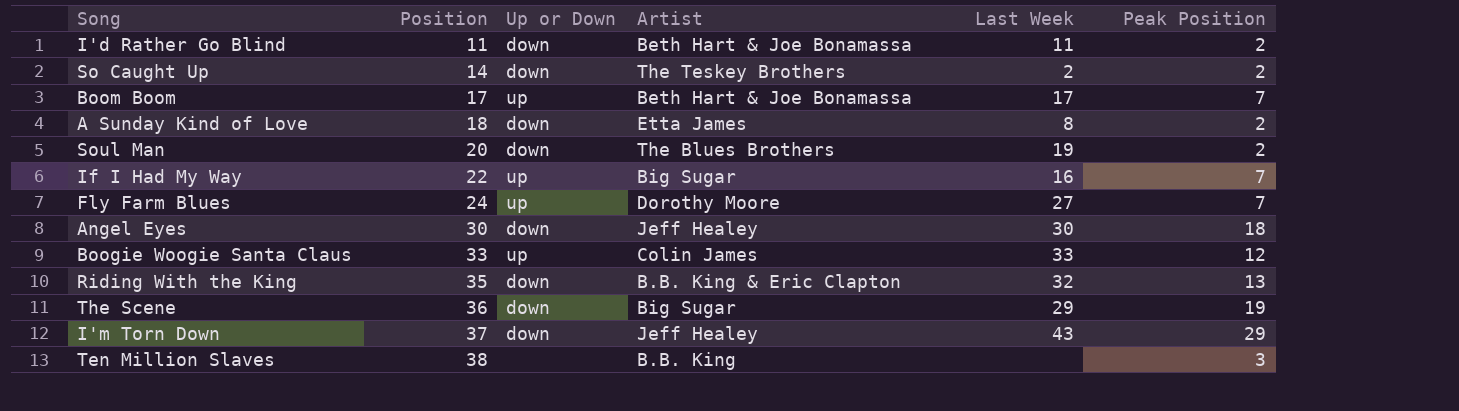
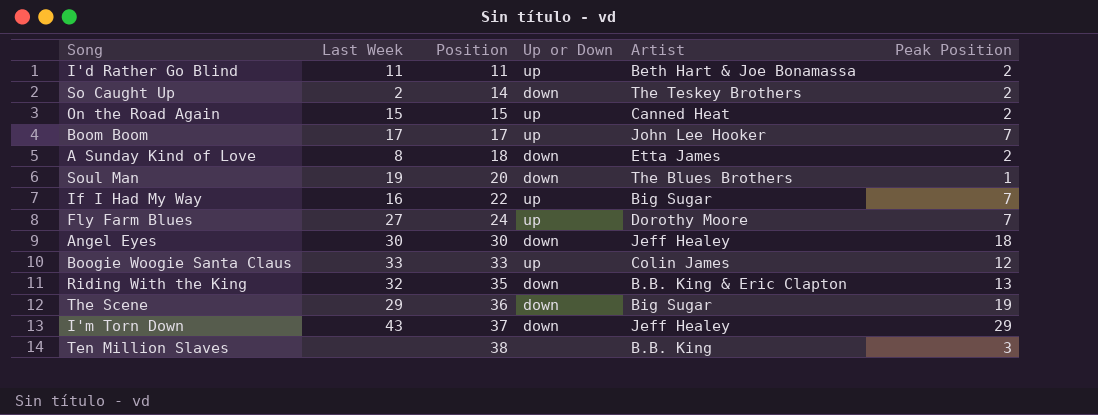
column Last Week | position: 5 -> 2
I'd Rather Go Blind | Up or Down: down -> up
row On the Road Again: none -> 15 | 15 | up | Canned Heat | 2
Boom Boom | Artist: Beth Hart & Joe Bonamassa -> John Lee Hooker
Soul Man | Peak Position: 2 -> 1

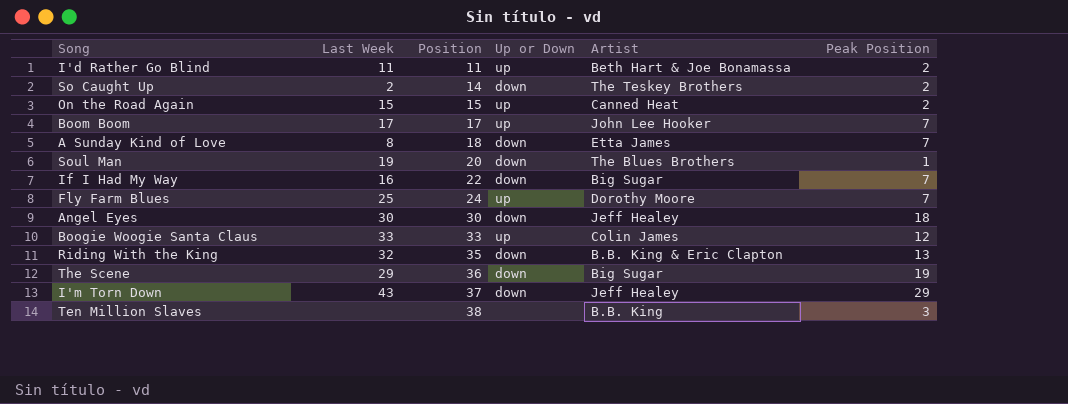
A Sunday Kind of Love | Peak Position: 2 -> 7
If I Had My Way | Up or Down: up -> down
Fly Farm Blues | Last Week: 27 -> 25

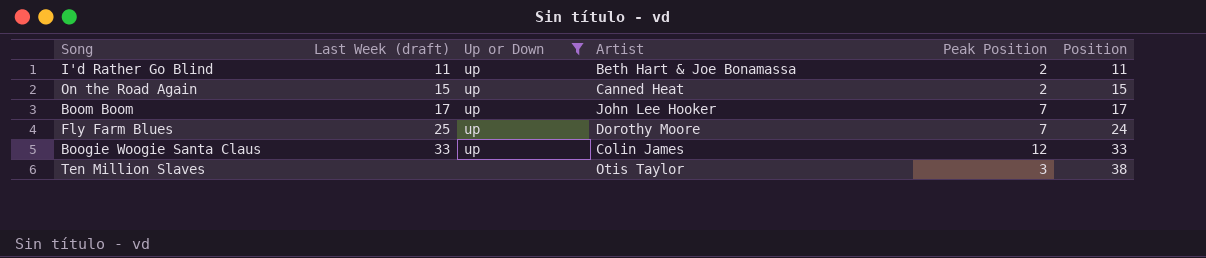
filter: none -> Up or Down != down
column name: Last Week -> Last Week (draft)
column Position | position: 3 -> 6
Ten Million Slaves | Artist: B.B. King -> Otis Taylor

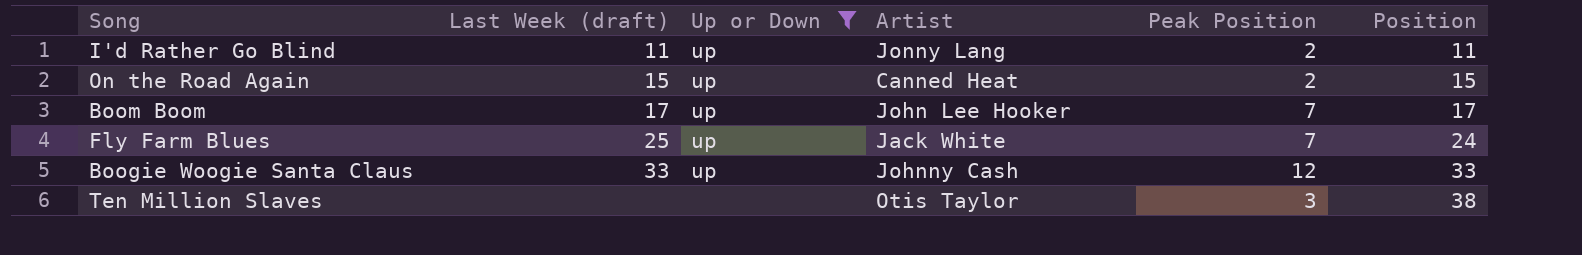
I'd Rather Go Blind | Artist: Beth Hart & Joe Bonamassa -> Jonny Lang
Fly Farm Blues | Artist: Dorothy Moore -> Jack White
Boogie Woogie Santa Claus | Artist: Colin James -> Johnny Cash

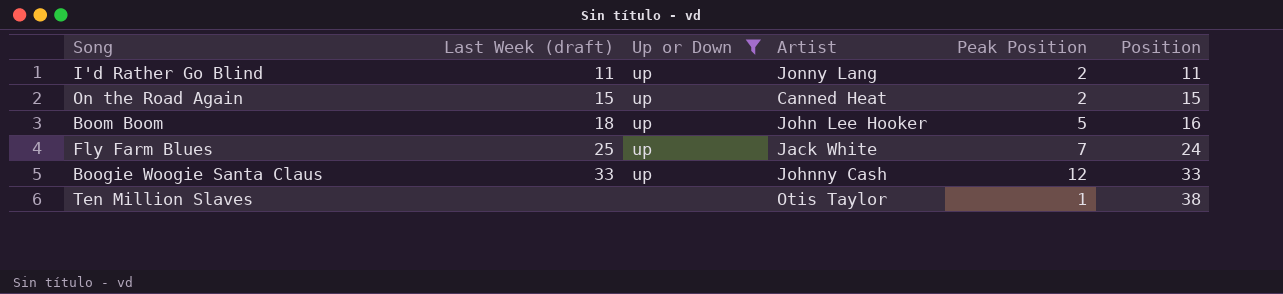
Boom Boom | Last Week (draft): 17 -> 18
Boom Boom | Peak Position: 7 -> 5
Boom Boom | Position: 17 -> 16
Ten Million Slaves | Peak Position: 3 -> 1

